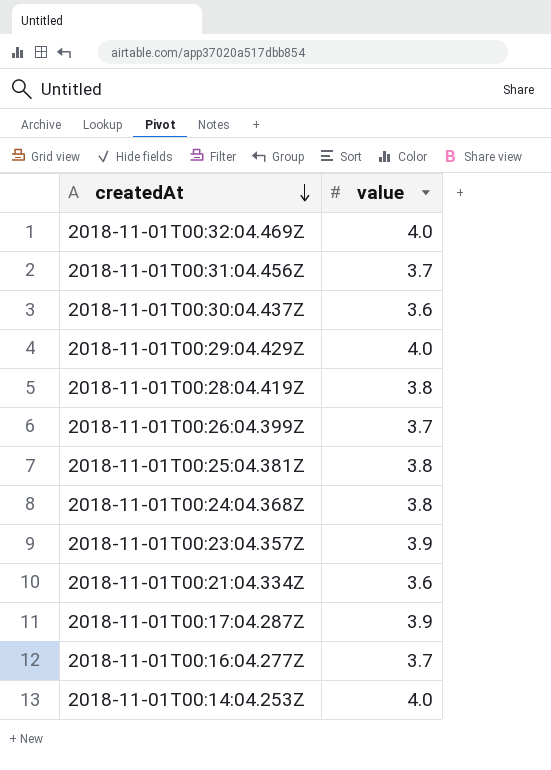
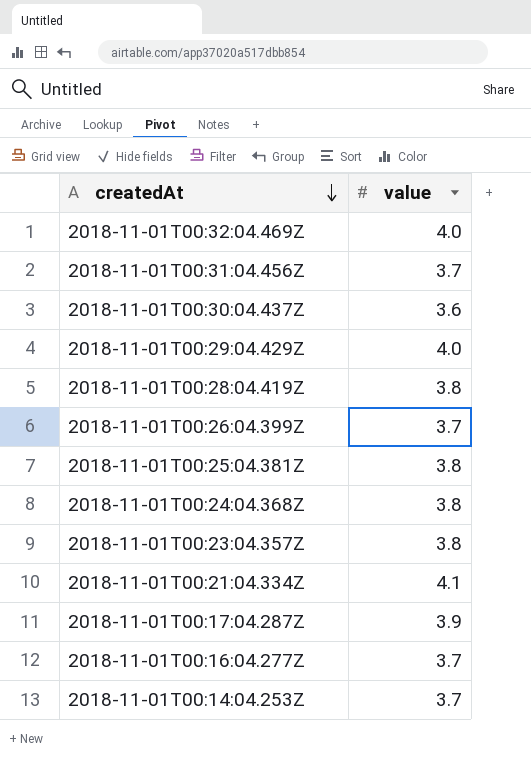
2018-11-01T00:23:04.357Z | value: 3.9 -> 3.8
2018-11-01T00:21:04.334Z | value: 3.6 -> 4.1
2018-11-01T00:14:04.253Z | value: 4.0 -> 3.7

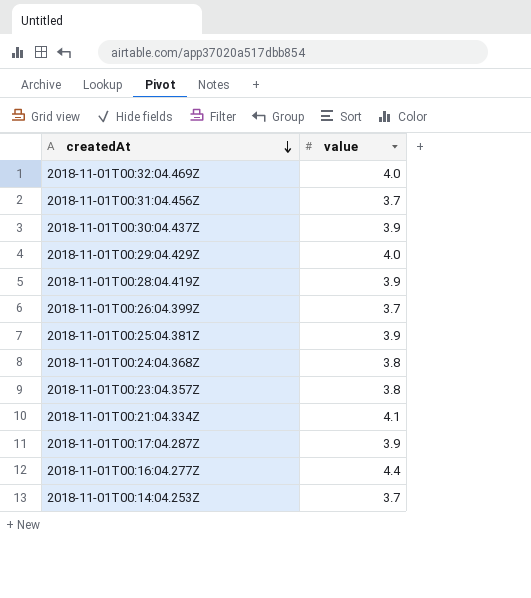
2018-11-01T00:30:04.437Z | value: 3.6 -> 3.9
2018-11-01T00:28:04.419Z | value: 3.8 -> 3.9
2018-11-01T00:25:04.381Z | value: 3.8 -> 3.9
2018-11-01T00:16:04.277Z | value: 3.7 -> 4.4

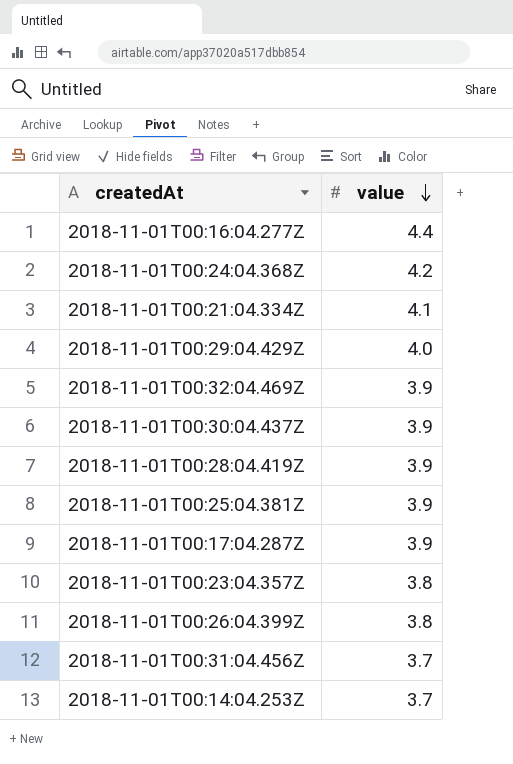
row order: createdAt descending -> value descending
2018-11-01T00:24:04.368Z | value: 3.8 -> 4.2
2018-11-01T00:32:04.469Z | value: 4.0 -> 3.9
2018-11-01T00:26:04.399Z | value: 3.7 -> 3.8

